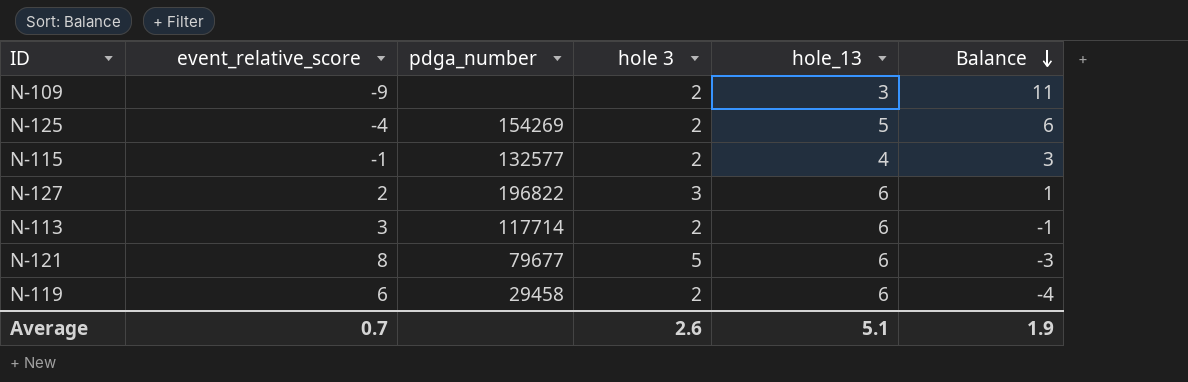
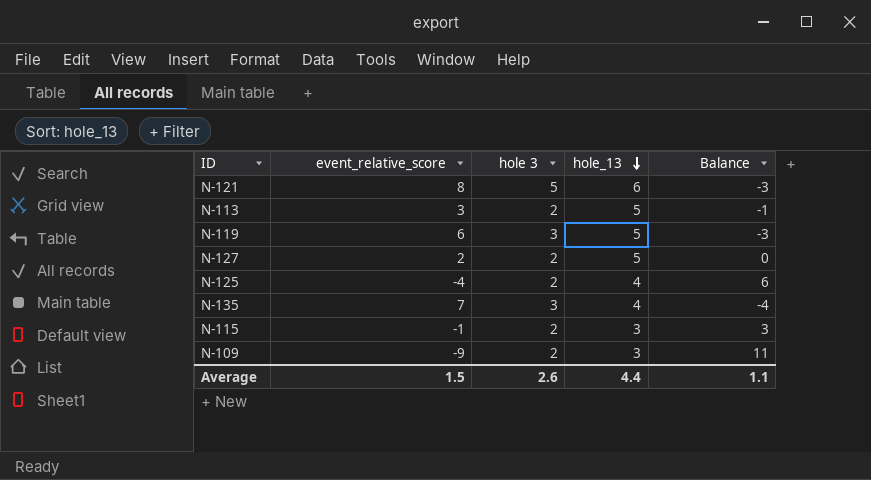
row order: Balance descending -> hole_13 descending
column pdga_number | position: 3 -> none
N-113 | hole_13: 6 -> 5
N-119 | hole 3: 2 -> 3
N-119 | hole_13: 6 -> 5
N-119 | Balance: -4 -> -3
N-127 | hole 3: 3 -> 2
N-127 | hole_13: 6 -> 5
N-127 | Balance: 1 -> 0
N-125 | hole_13: 5 -> 4
row N-135: none -> 7 | 3 | 4 | -4
N-115 | hole_13: 4 -> 3
Average | event_relative_score: 0.7 -> 1.5
Average | hole_13: 5.1 -> 4.4
Average | Balance: 1.9 -> 1.1

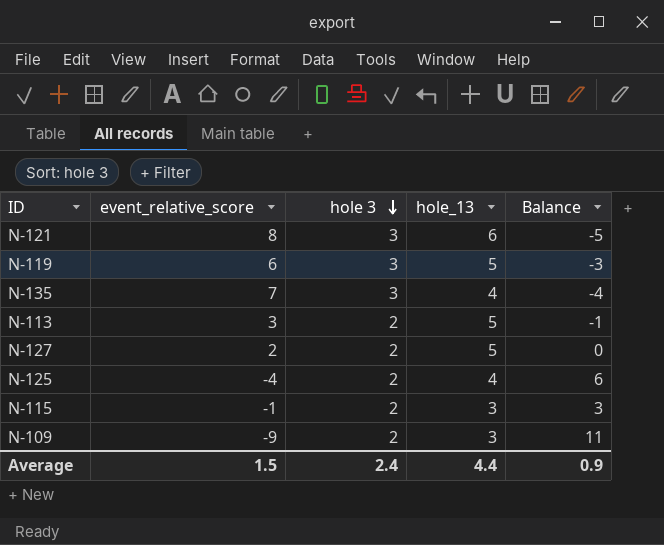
row order: hole_13 descending -> hole 3 descending
N-121 | hole 3: 5 -> 3
N-121 | Balance: -3 -> -5
Average | hole 3: 2.6 -> 2.4
Average | Balance: 1.1 -> 0.9

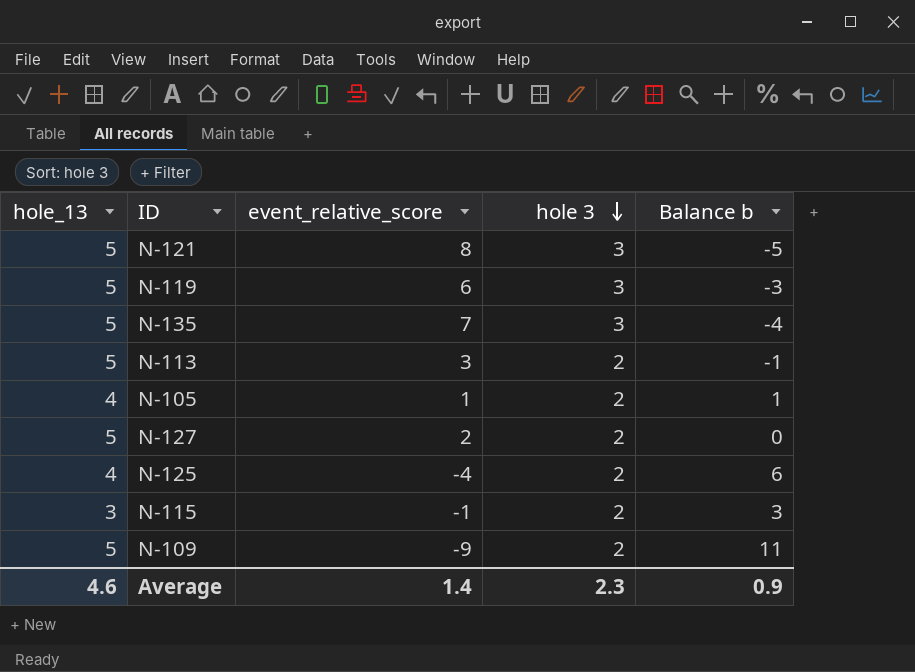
column hole_13 | position: 4 -> 1
column name: Balance -> Balance b
N-121 | hole_13: 6 -> 5
N-135 | hole_13: 4 -> 5
row N-105: none -> 4 | 1 | 2 | 1
N-109 | hole_13: 3 -> 5
Average | hole_13: 4.4 -> 4.6
Average | event_relative_score: 1.5 -> 1.4
Average | hole 3: 2.4 -> 2.3

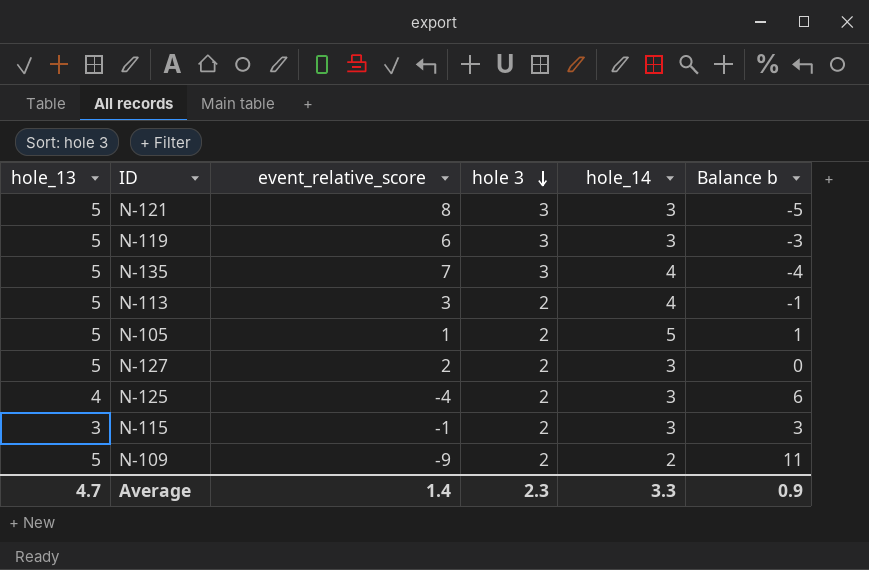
column hole_14 | position: none -> 5
N-105 | hole_13: 4 -> 5
Average | hole_13: 4.6 -> 4.7

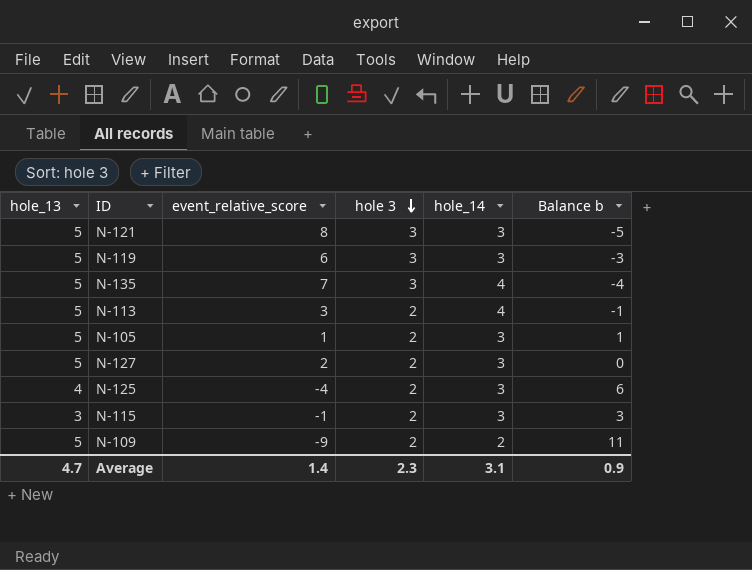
N-105 | hole_14: 5 -> 3
Average | hole_14: 3.3 -> 3.1

